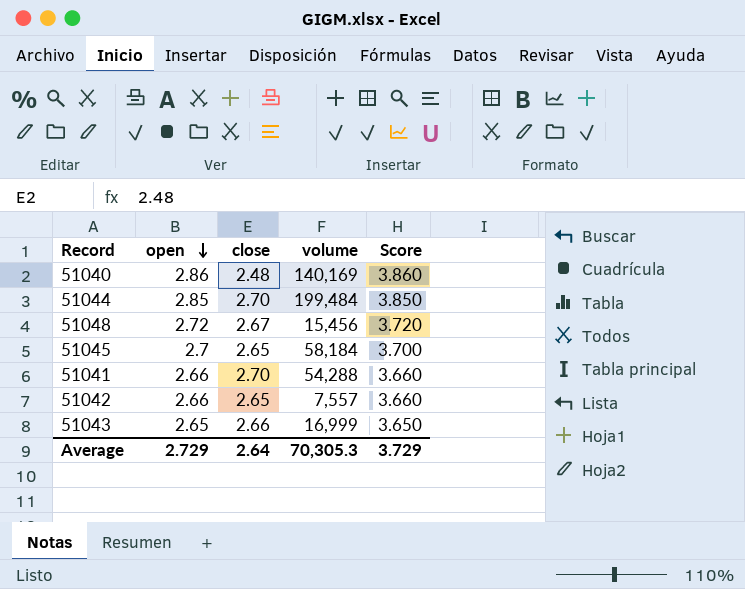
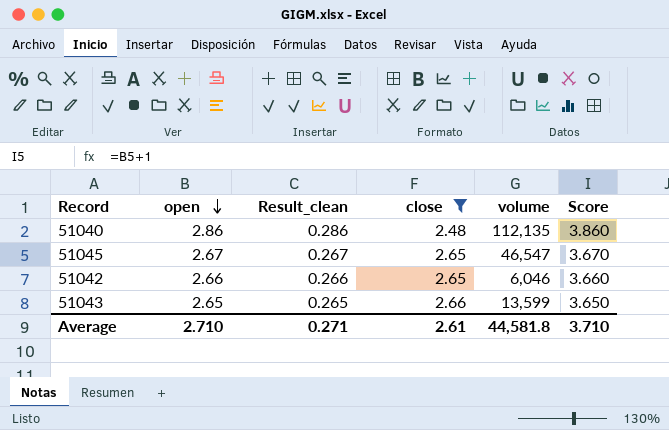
filter: none -> close <= 2.66
column Result_clean | formula: none -> [open] * 0.1
51040 | volume: 140,169 -> 112,135
51045 | open: 2.7 -> 2.67
51045 | volume: 58,184 -> 46,547
51045 | Score: 3.700 -> 3.670
51042 | volume: 7,557 -> 6,046
51043 | volume: 16,999 -> 13,599
Average | open: 2.729 -> 2.710
Average | close: 2.64 -> 2.61
Average | volume: 70,305.3 -> 44,581.8
Average | Score: 3.729 -> 3.710

